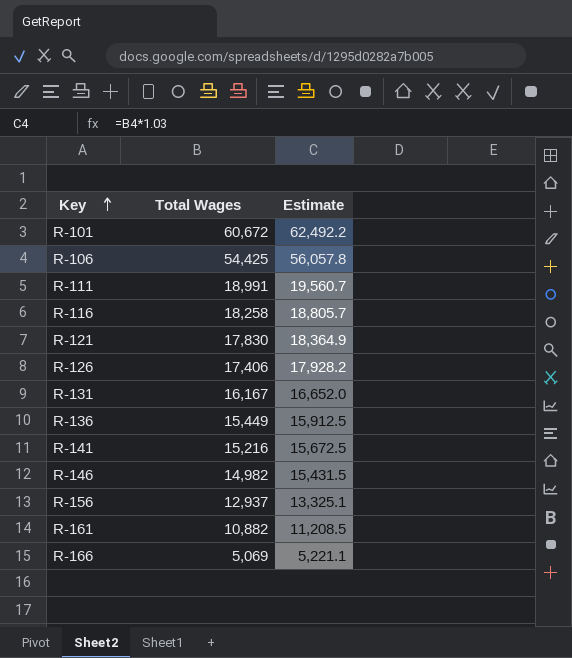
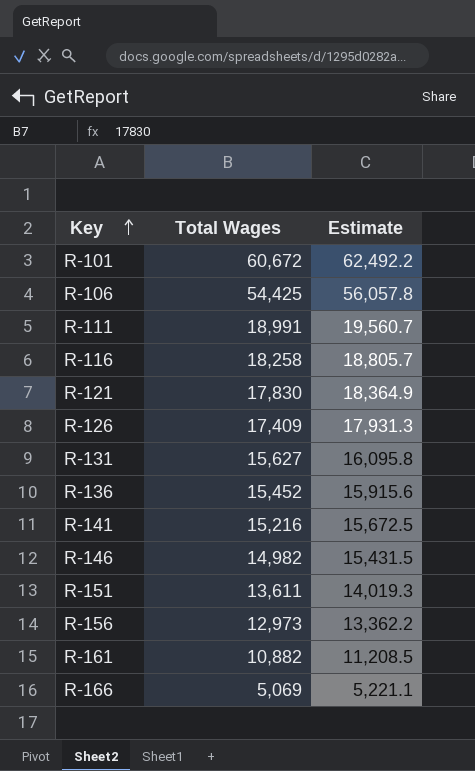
R-126 | Total Wages: 17,406 -> 17,409
R-126 | Estimate: 17,928.2 -> 17,931.3
R-131 | Total Wages: 16,167 -> 15,627
R-131 | Estimate: 16,652.0 -> 16,095.8
R-136 | Total Wages: 15,449 -> 15,452
R-136 | Estimate: 15,912.5 -> 15,915.6
row R-151: none -> 13,611 | 14,019.3
R-156 | Total Wages: 12,937 -> 12,973
R-156 | Estimate: 13,325.1 -> 13,362.2

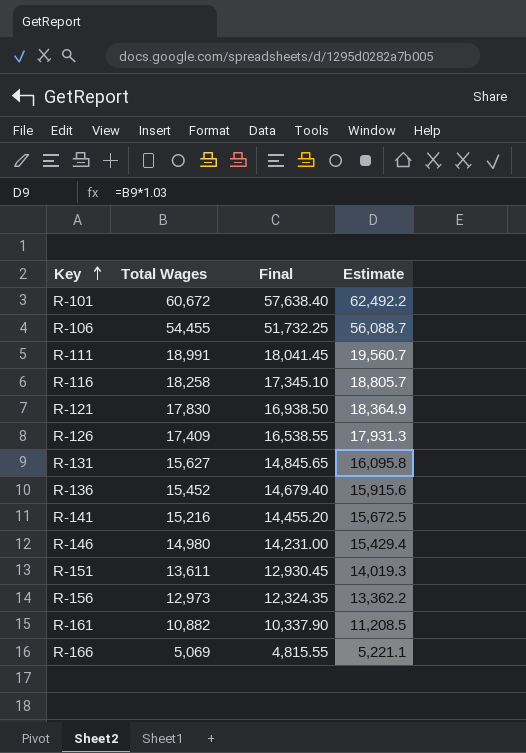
column Final | formula: none -> [Total Wages] * 0.95
R-106 | Total Wages: 54,425 -> 54,455
R-106 | Estimate: 56,057.8 -> 56,088.7
R-146 | Total Wages: 14,982 -> 14,980
R-146 | Estimate: 15,431.5 -> 15,429.4

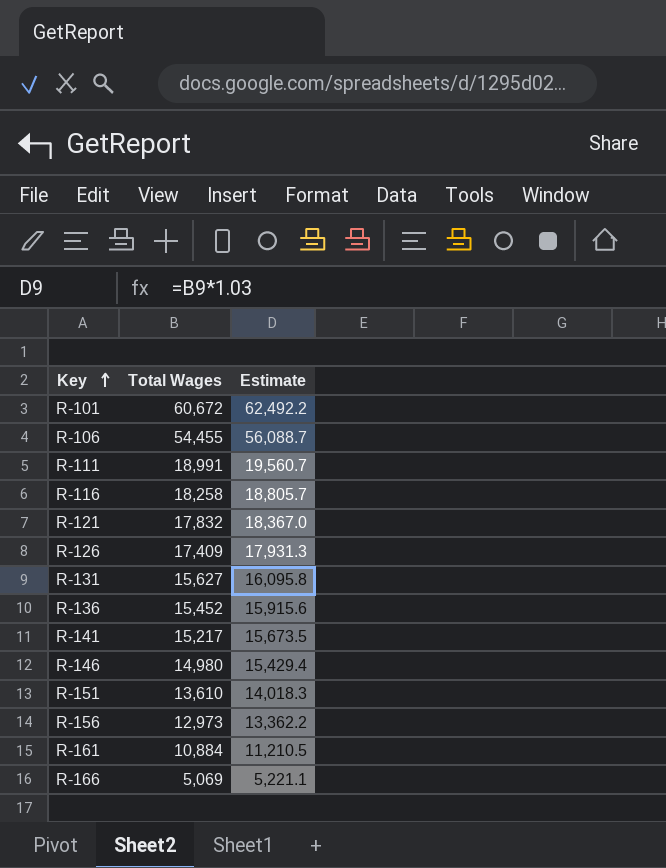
column Final | formula: [Total Wages] * 0.95 -> none
R-121 | Total Wages: 17,830 -> 17,832
R-121 | Estimate: 18,364.9 -> 18,367.0
R-141 | Total Wages: 15,216 -> 15,217
R-141 | Estimate: 15,672.5 -> 15,673.5
R-151 | Total Wages: 13,611 -> 13,610
R-151 | Estimate: 14,019.3 -> 14,018.3
R-161 | Total Wages: 10,882 -> 10,884
R-161 | Estimate: 11,208.5 -> 11,210.5

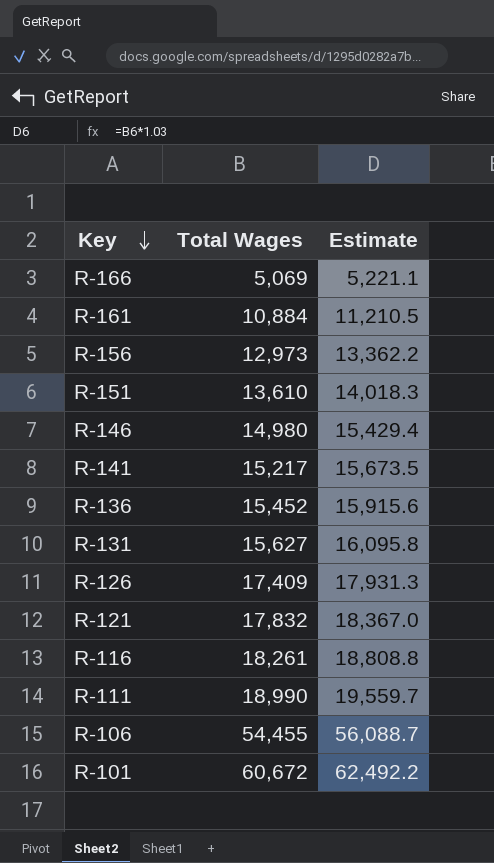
row order: Key ascending -> Key descending
R-116 | Total Wages: 18,258 -> 18,261
R-116 | Estimate: 18,805.7 -> 18,808.8
R-111 | Total Wages: 18,991 -> 18,990
R-111 | Estimate: 19,560.7 -> 19,559.7

